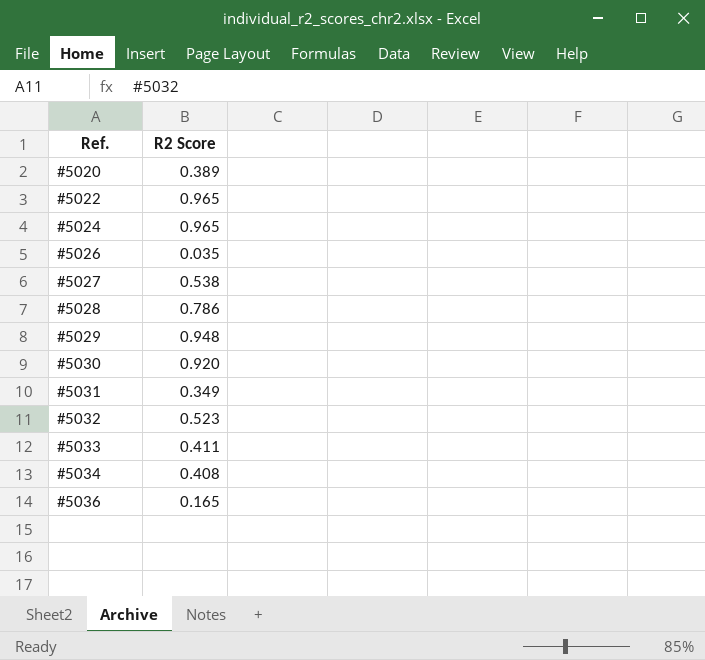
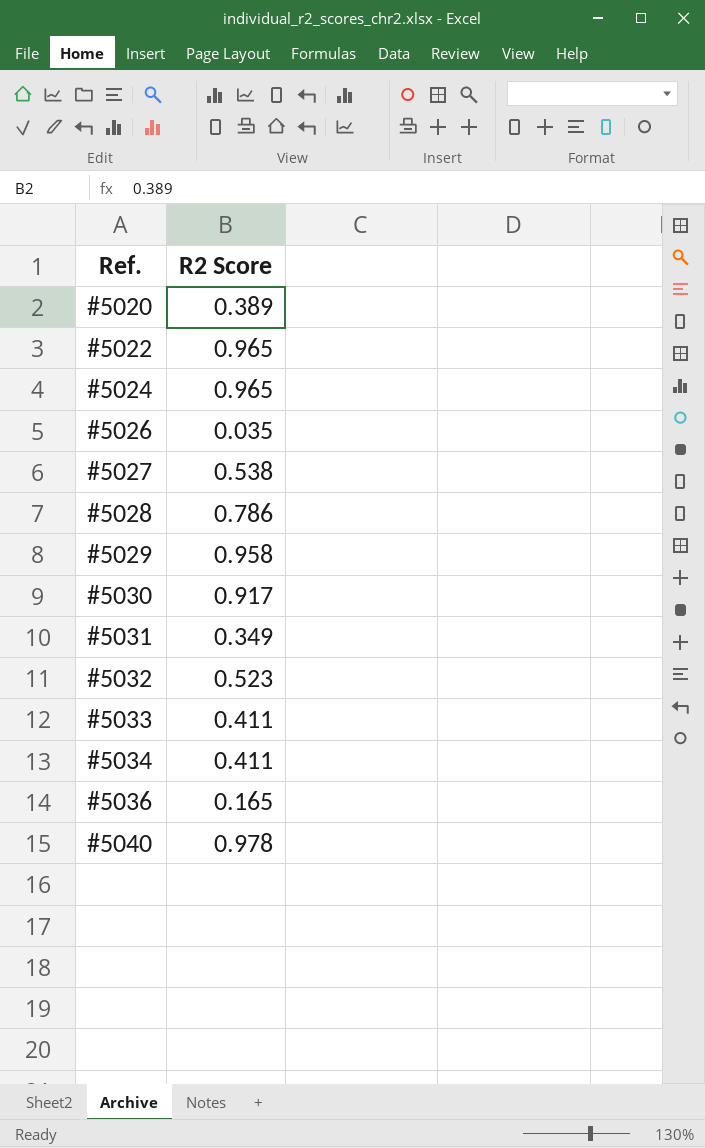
#5029 | R2 Score: 0.948 -> 0.958
#5030 | R2 Score: 0.920 -> 0.917
#5034 | R2 Score: 0.408 -> 0.411
row #5040: none -> 0.978

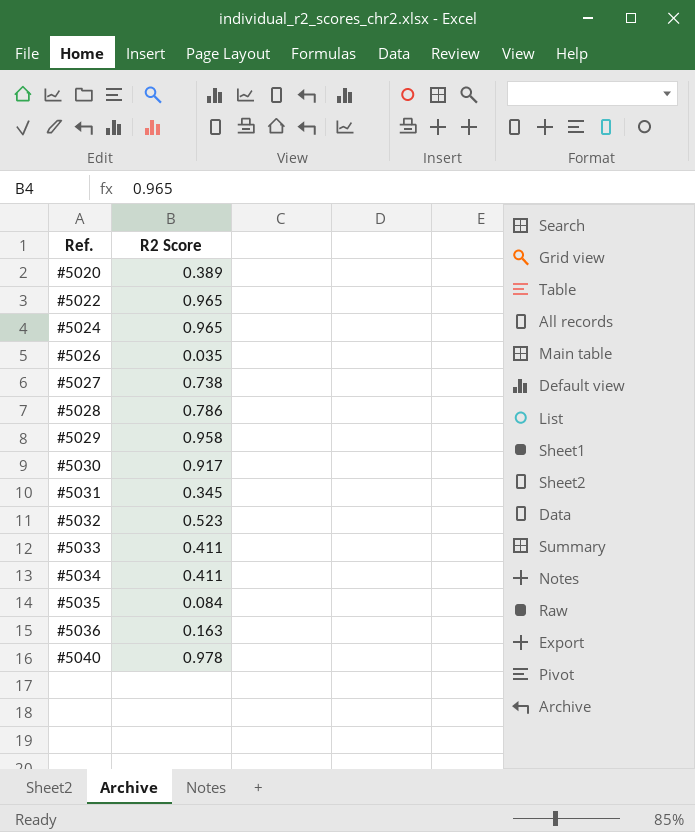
#5027 | R2 Score: 0.538 -> 0.738
#5031 | R2 Score: 0.349 -> 0.345
row #5035: none -> 0.084
#5036 | R2 Score: 0.165 -> 0.163

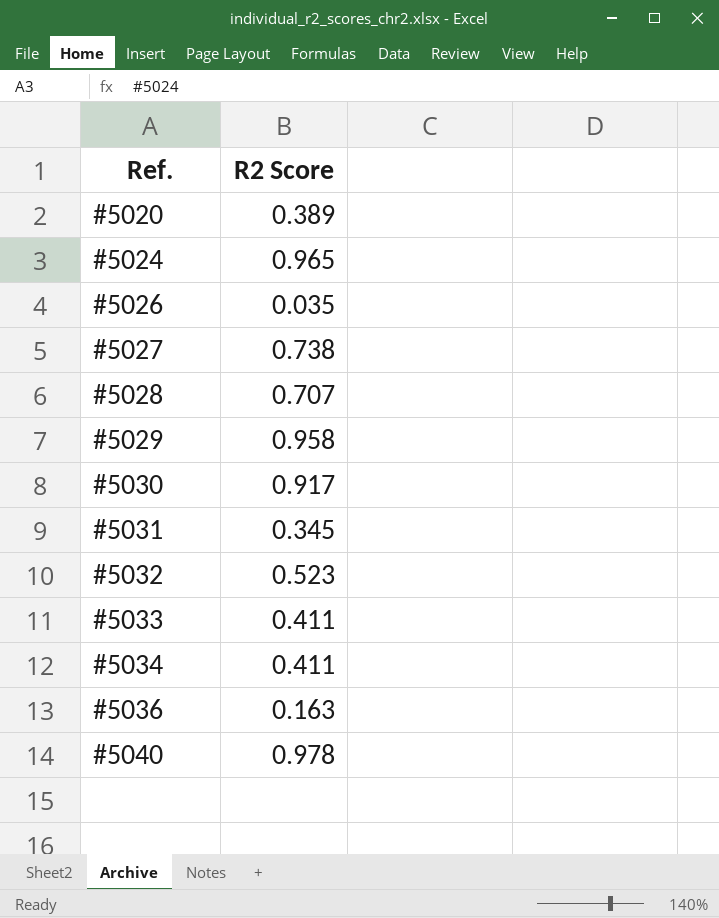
row #5022: 0.965 -> none
row #5035: 0.084 -> none
#5028 | R2 Score: 0.786 -> 0.707

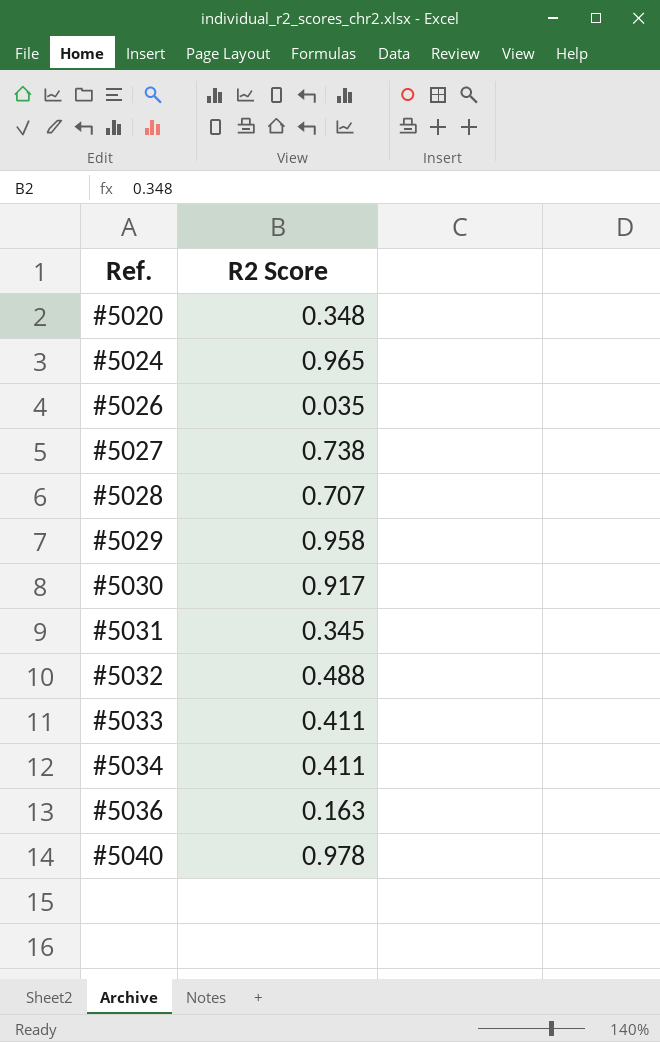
#5020 | R2 Score: 0.389 -> 0.348
#5032 | R2 Score: 0.523 -> 0.488

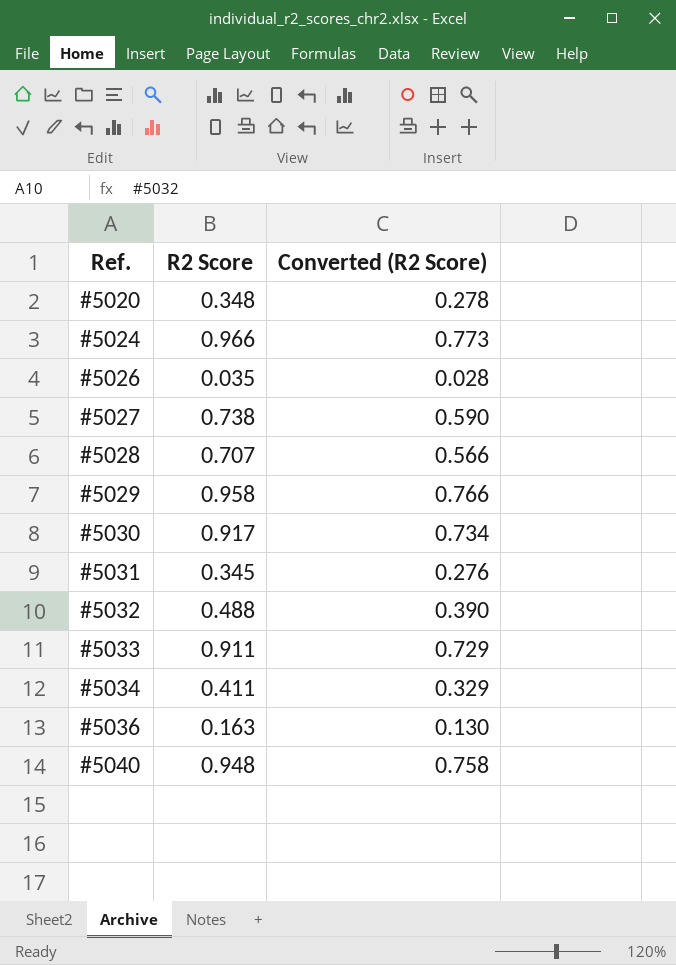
column Converted (R2 Score) | formula: none -> [R2 Score] * 0.8
#5024 | R2 Score: 0.965 -> 0.966
#5033 | R2 Score: 0.411 -> 0.911
#5040 | R2 Score: 0.978 -> 0.948

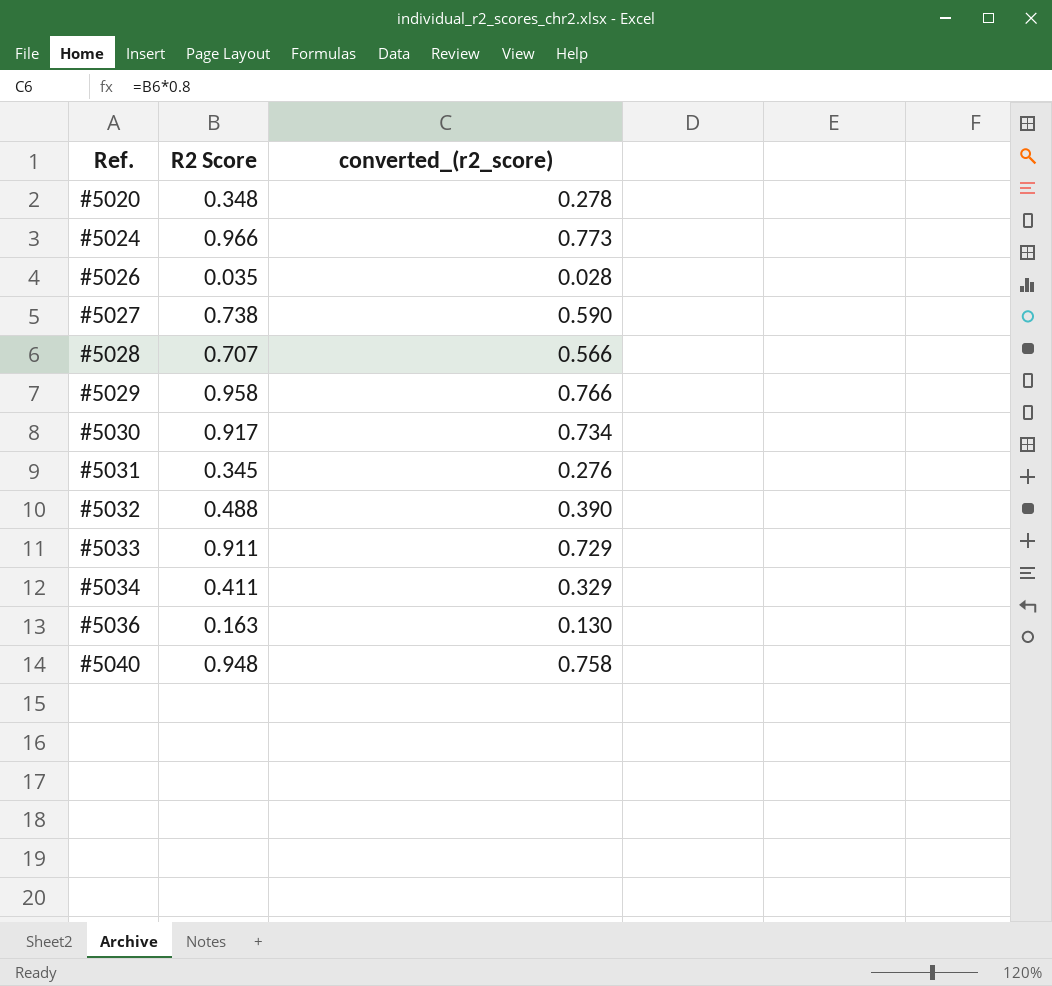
column name: Converted (R2 Score) -> converted_(r2_score)

